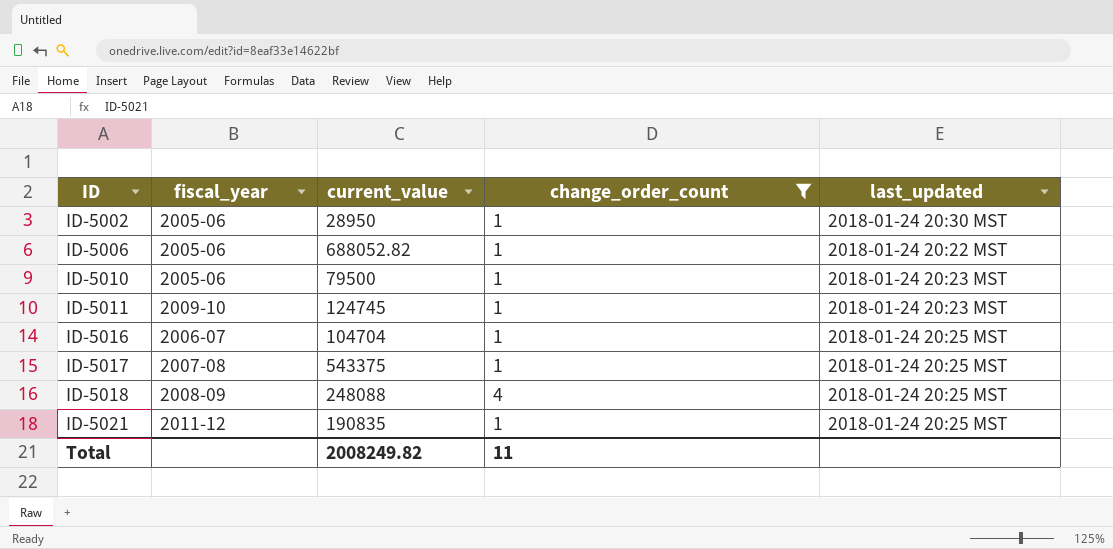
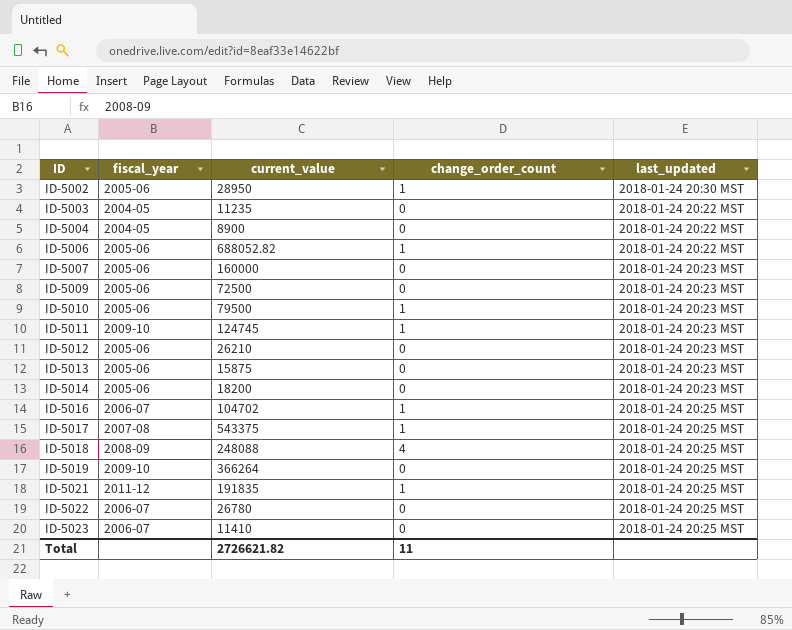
filter: change_order_count != 0 -> none
ID-5016 | current_value: 104704 -> 104702
ID-5021 | current_value: 190835 -> 191835
Total | current_value: 2008249.82 -> 2726621.82

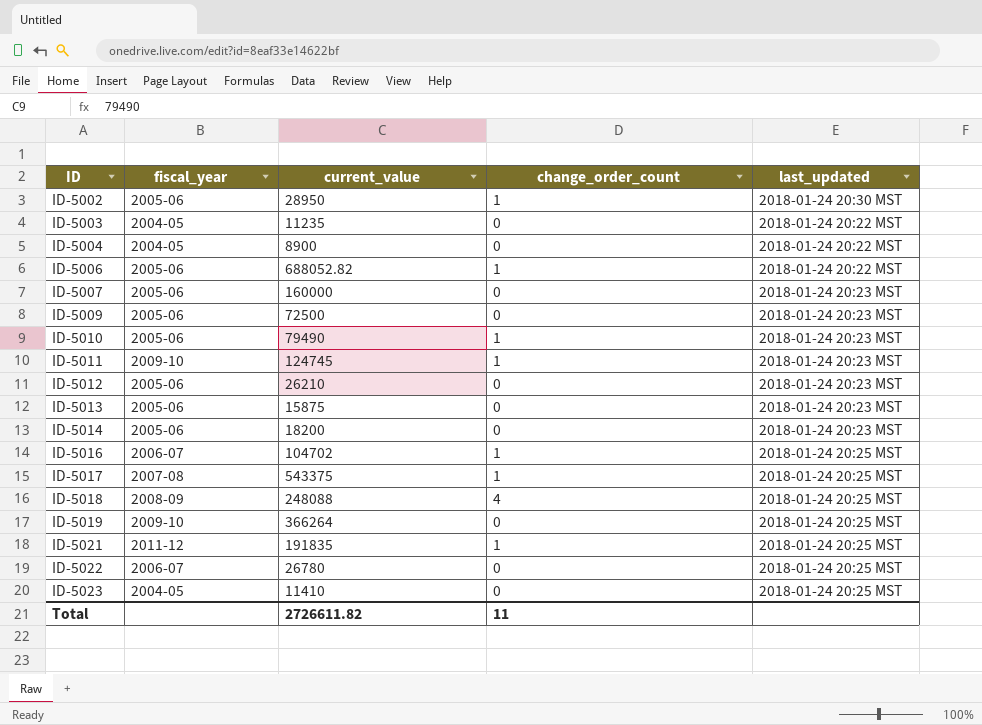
ID-5010 | current_value: 79500 -> 79490
ID-5023 | fiscal_year: 2006-07 -> 2004-05
Total | current_value: 2726621.82 -> 2726611.82

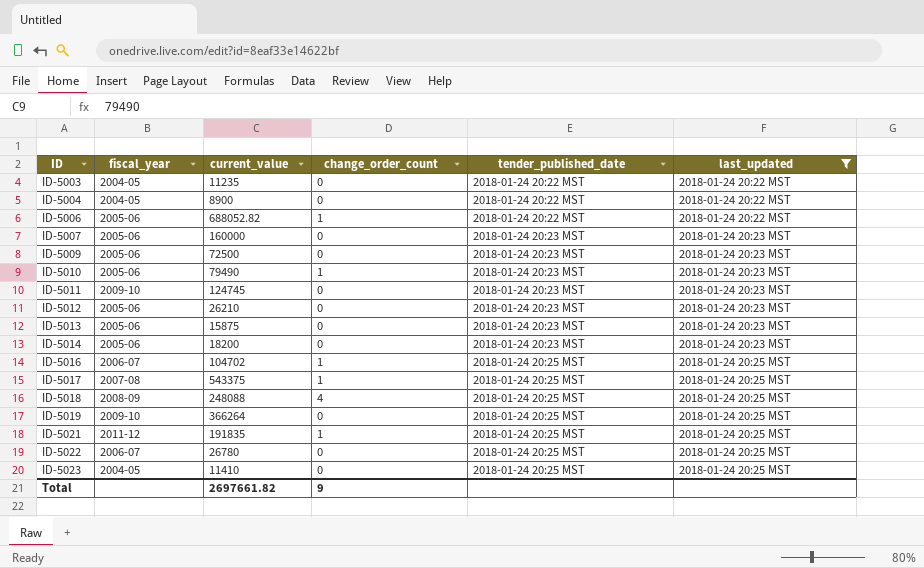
filter: none -> last_updated != 2018-01-24 20:30 MST
column tender_published_date | position: none -> 5
ID-5011 | change_order_count: 1 -> 0
Total | current_value: 2726611.82 -> 2697661.82
Total | change_order_count: 11 -> 9

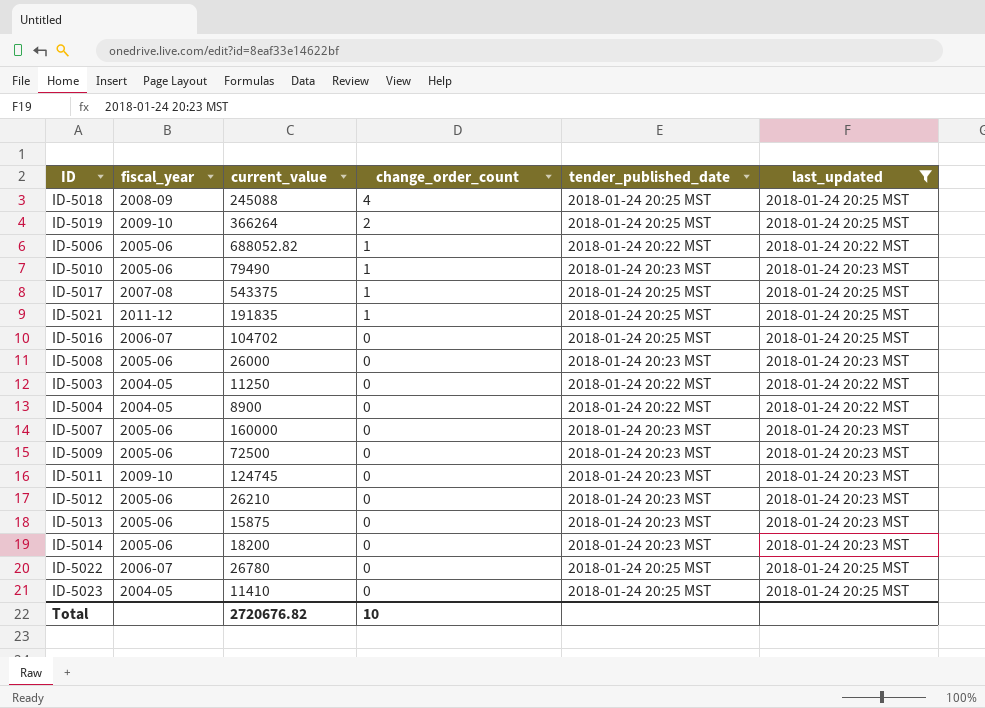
row order: ID ascending -> change_order_count descending
ID-5018 | current_value: 248088 -> 245088
ID-5019 | change_order_count: 0 -> 2
ID-5016 | change_order_count: 1 -> 0
row ID-5008: none -> 2005-06 | 26000 | 0 | 2018-01-24 20:23 MST | 2018-01-24 20:23 MST
ID-5003 | current_value: 11235 -> 11250
Total | current_value: 2697661.82 -> 2720676.82
Total | change_order_count: 9 -> 10

